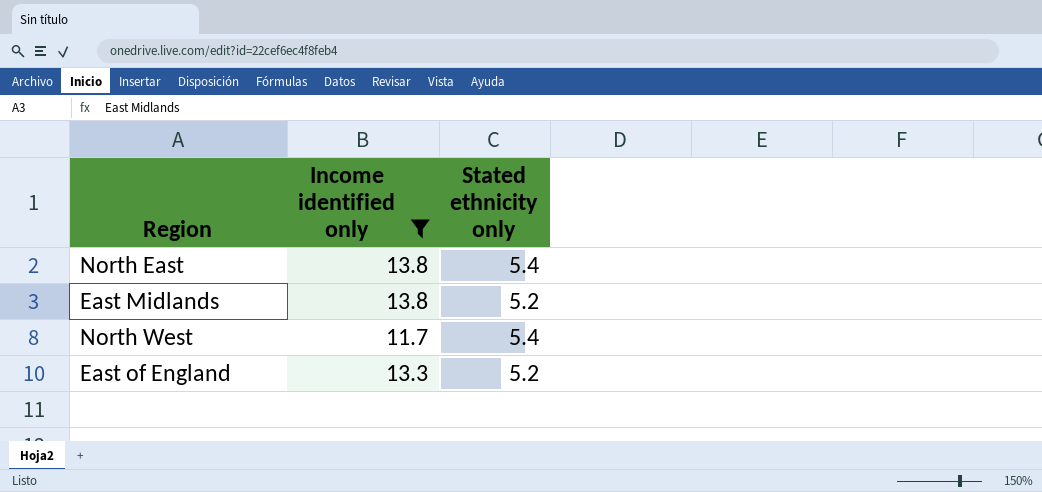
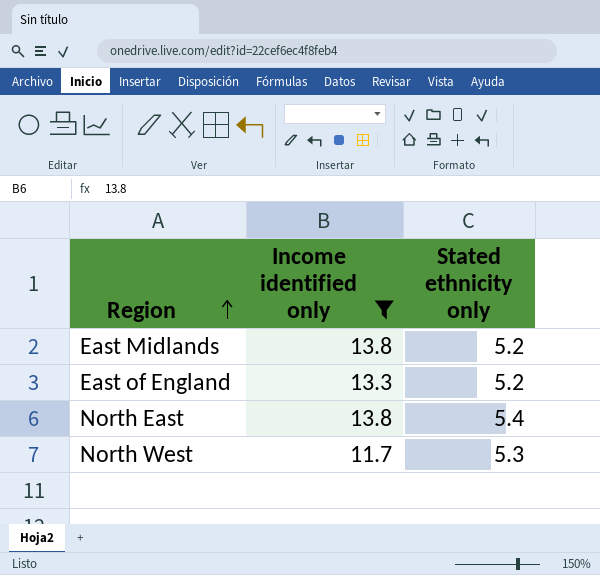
row order: none -> Region ascending
North West | Stated ethnicity only: 5.4 -> 5.3

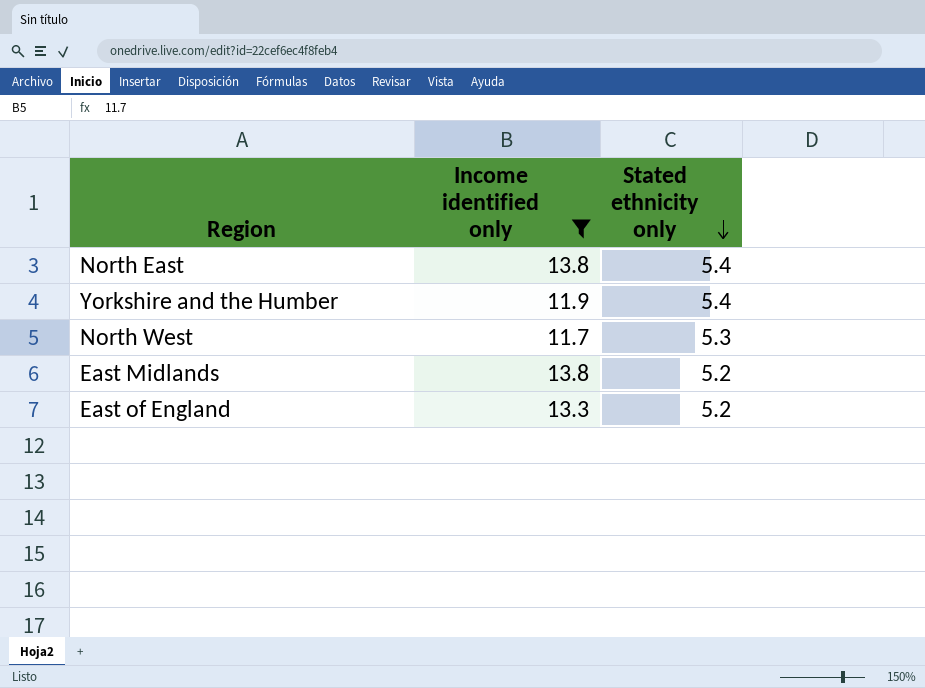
row order: Region ascending -> Stated ethnicity only descending
row Yorkshire and the Humber: none -> 11.9 | 5.4

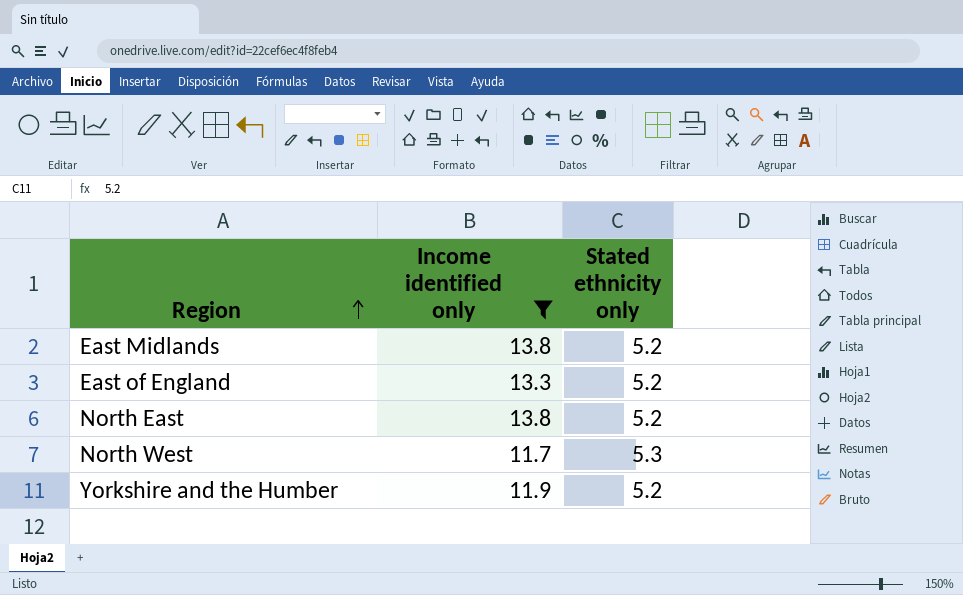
row order: Stated ethnicity only descending -> Region ascending
North East | Stated ethnicity only: 5.4 -> 5.2
Yorkshire and the Humber | Stated ethnicity only: 5.4 -> 5.2

